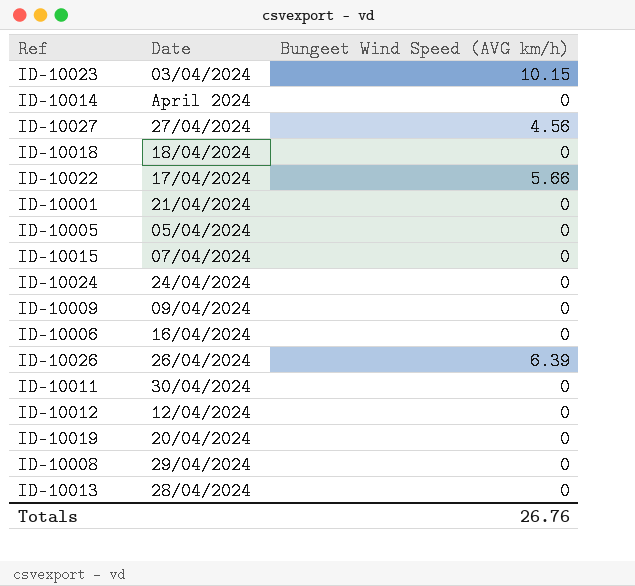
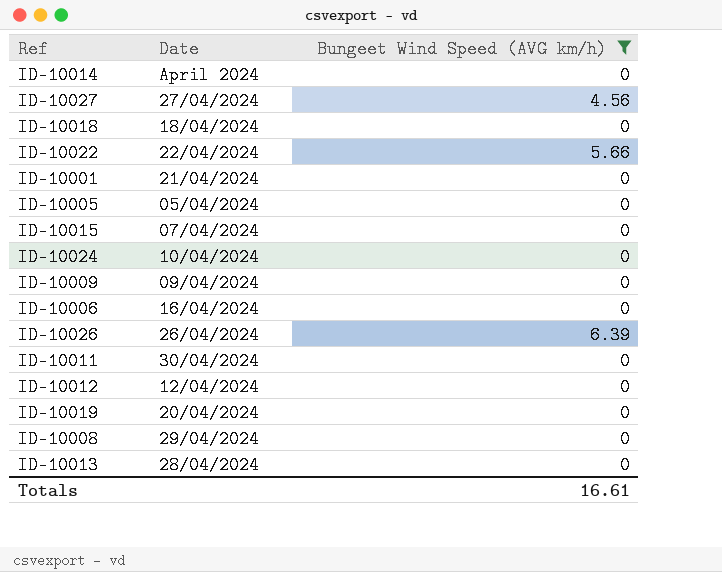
filter: none -> Bungeet Wind Speed (AVG km/h) != 10.15
ID-10022 | Date: 17/04/2024 -> 22/04/2024
ID-10024 | Date: 24/04/2024 -> 10/04/2024
Totals | Bungeet Wind Speed (AVG km/h): 26.76 -> 16.61

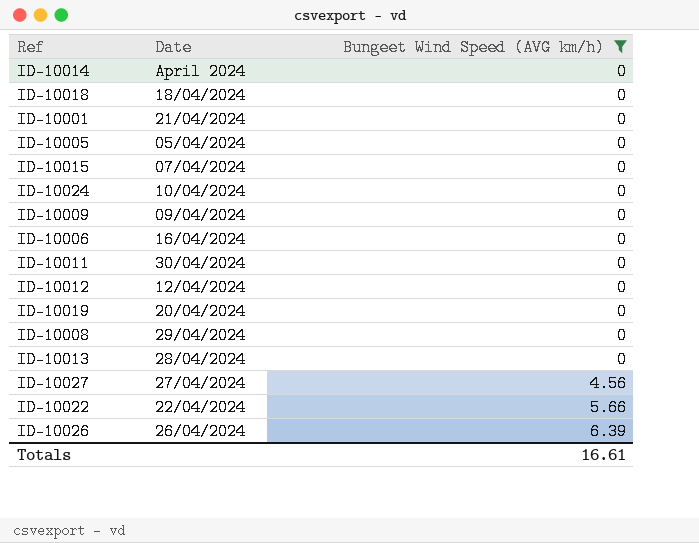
row order: none -> Bungeet Wind Speed (AVG km/h) ascending

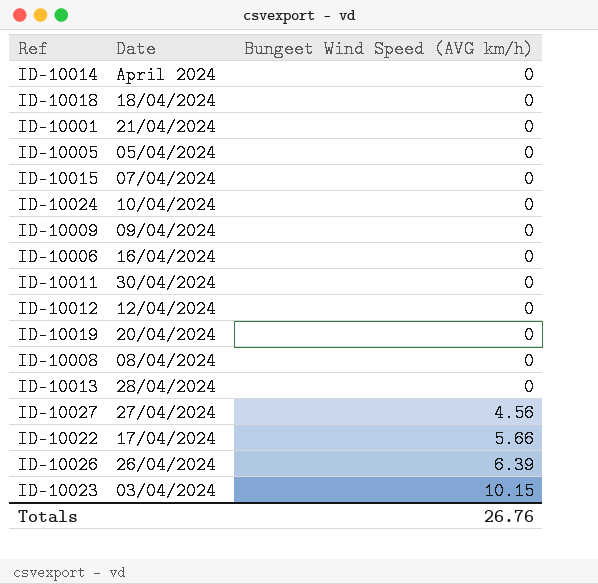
filter: Bungeet Wind Speed (AVG km/h) != 10.15 -> none
ID-10008 | Date: 29/04/2024 -> 08/04/2024
ID-10022 | Date: 22/04/2024 -> 17/04/2024
Totals | Bungeet Wind Speed (AVG km/h): 16.61 -> 26.76

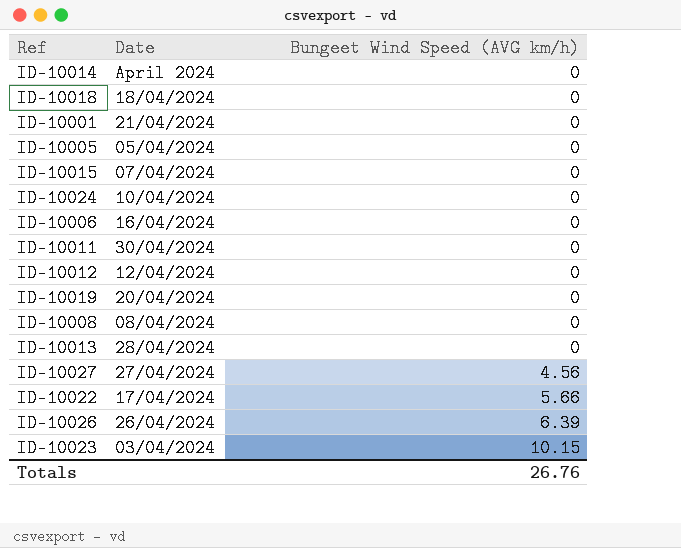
row ID-10009: 09/04/2024 | 0 -> none

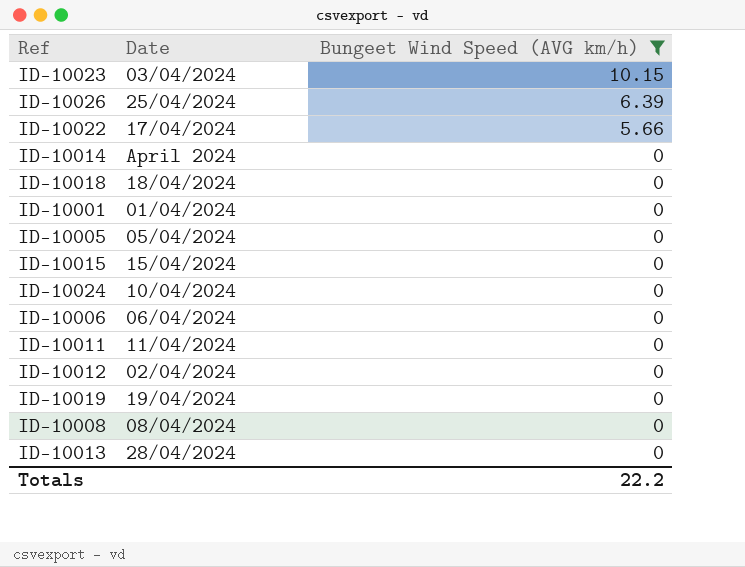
filter: none -> Bungeet Wind Speed (AVG km/h) != 4.56
row order: Bungeet Wind Speed (AVG km/h) ascending -> Bungeet Wind Speed (AVG km/h) descending
ID-10026 | Date: 26/04/2024 -> 25/04/2024
ID-10001 | Date: 21/04/2024 -> 01/04/2024
ID-10015 | Date: 07/04/2024 -> 15/04/2024
ID-10006 | Date: 16/04/2024 -> 06/04/2024
ID-10011 | Date: 30/04/2024 -> 11/04/2024
ID-10012 | Date: 12/04/2024 -> 02/04/2024
ID-10019 | Date: 20/04/2024 -> 19/04/2024
Totals | Bungeet Wind Speed (AVG km/h): 26.76 -> 22.2

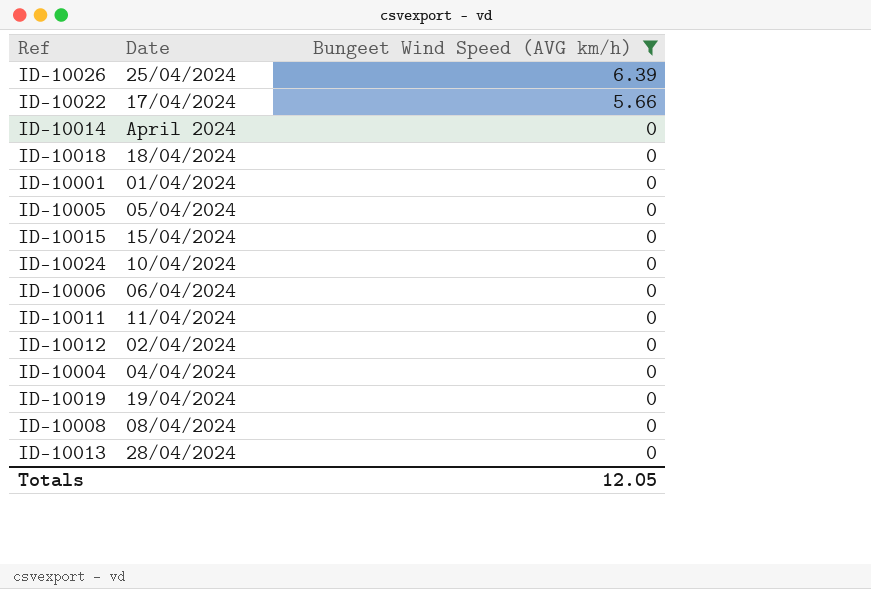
row ID-10023: 03/04/2024 | 10.15 -> none
row ID-10004: none -> 04/04/2024 | 0
Totals | Bungeet Wind Speed (AVG km/h): 22.2 -> 12.05

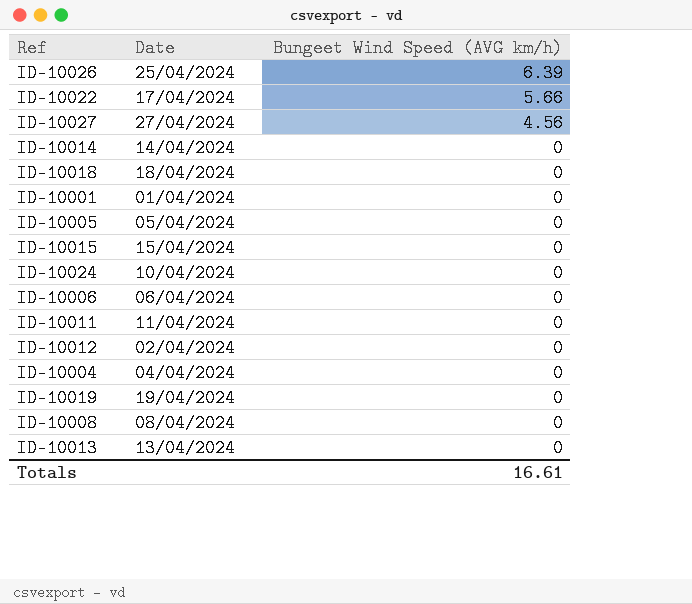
filter: Bungeet Wind Speed (AVG km/h) != 4.56 -> none
ID-10014 | Date: April 2024 -> 14/04/2024
ID-10013 | Date: 28/04/2024 -> 13/04/2024
Totals | Bungeet Wind Speed (AVG km/h): 12.05 -> 16.61

